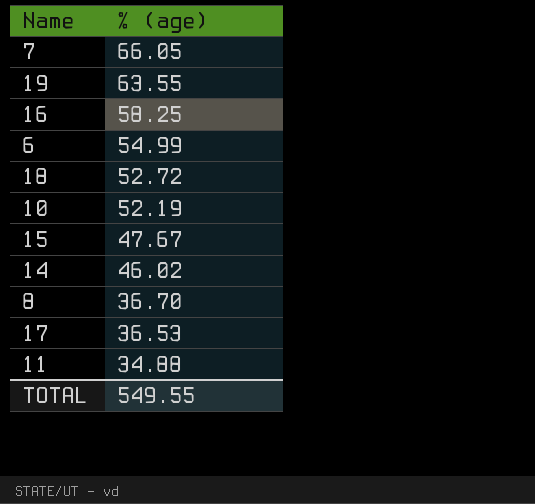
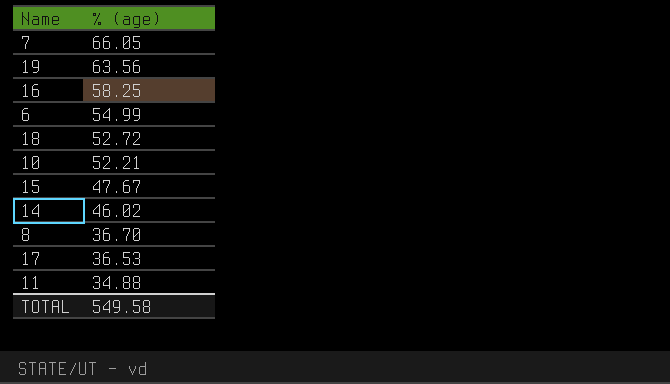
19 | % (age): 63.55 -> 63.56
10 | % (age): 52.19 -> 52.21
TOTAL | % (age): 549.55 -> 549.58

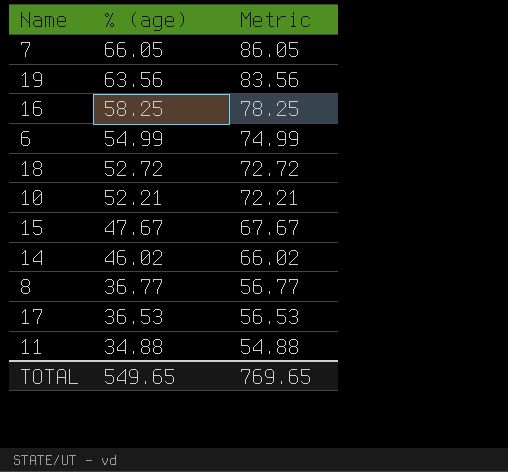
column Metric | formula: none -> [% (age)] + 20
8 | % (age): 36.70 -> 36.77
TOTAL | % (age): 549.58 -> 549.65

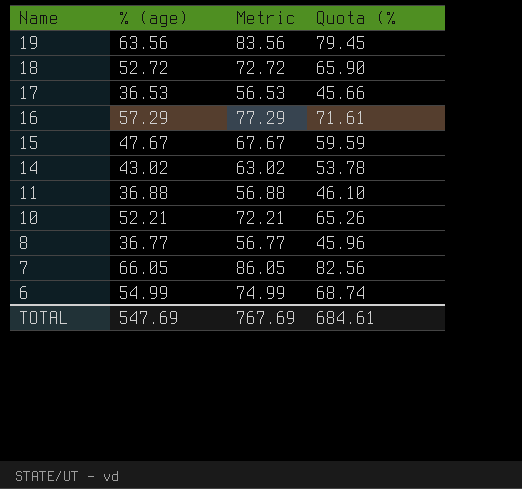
row order: % (age) descending -> Name descending
column Quota (% | formula: none -> [% (age)] * 1.25
16 | % (age): 58.25 -> 57.29
16 | Metric: 78.25 -> 77.29
14 | % (age): 46.02 -> 43.02
14 | Metric: 66.02 -> 63.02
11 | % (age): 34.88 -> 36.88
11 | Metric: 54.88 -> 56.88
TOTAL | % (age): 549.65 -> 547.69
TOTAL | Metric: 769.65 -> 767.69

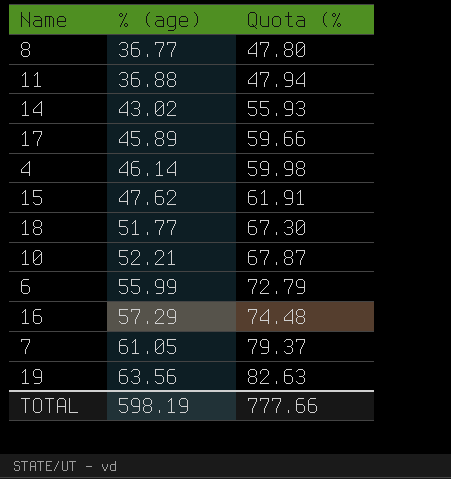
row order: Name descending -> % (age) ascending
column Metric | formula: [% (age)] + 20 -> none
column Quota (% | formula: [% (age)] * 1.25 -> [% (age)] * 1.3
17 | % (age): 36.53 -> 45.89
row 4: none -> 46.14 | 59.98
15 | % (age): 47.67 -> 47.62
18 | % (age): 52.72 -> 51.77
6 | % (age): 54.99 -> 55.99
7 | % (age): 66.05 -> 61.05
TOTAL | % (age): 547.69 -> 598.19
TOTAL | Quota (%: 684.61 -> 777.66

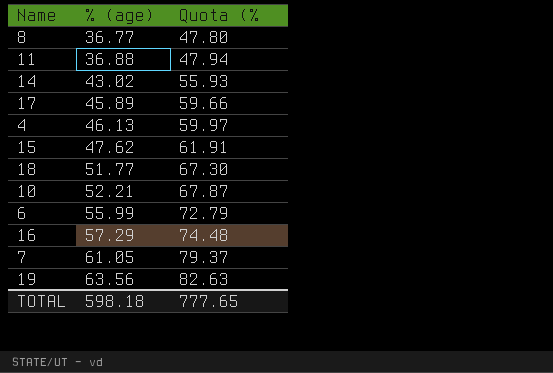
4 | % (age): 46.14 -> 46.13
4 | Quota (%: 59.98 -> 59.97
TOTAL | % (age): 598.19 -> 598.18
TOTAL | Quota (%: 777.66 -> 777.65

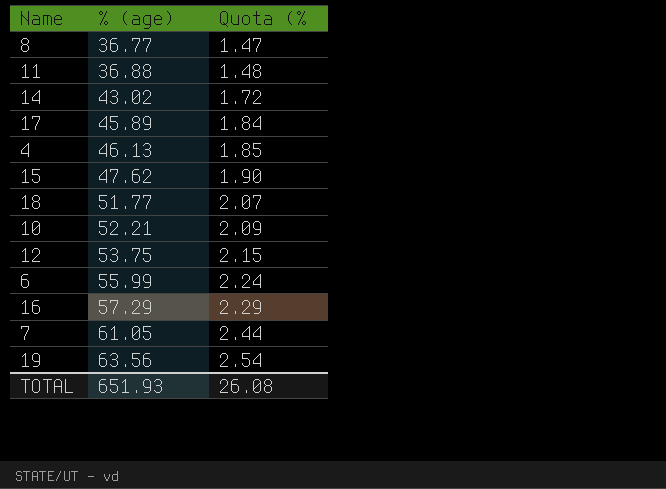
column Quota (% | formula: [% (age)] * 1.3 -> [% (age)] * 0.04
row 12: none -> 53.75 | 2.15
TOTAL | % (age): 598.18 -> 651.93
TOTAL | Quota (%: 777.65 -> 26.08

